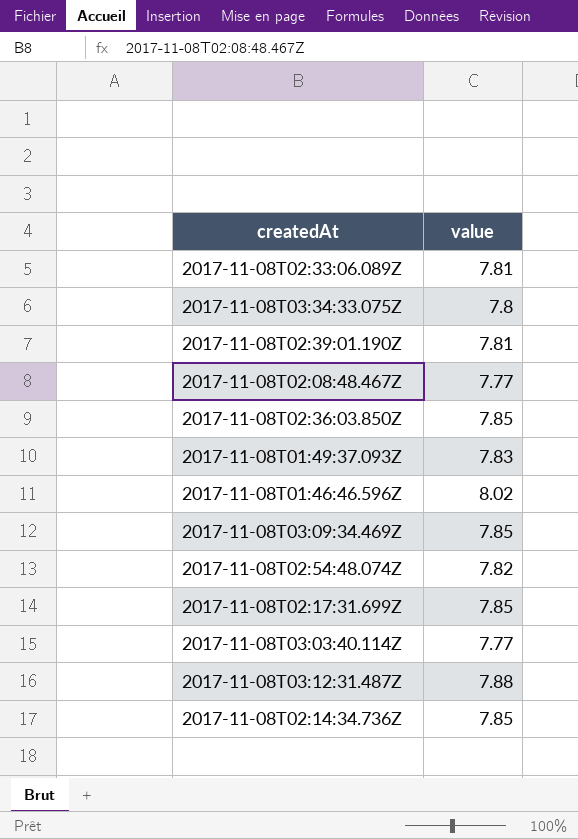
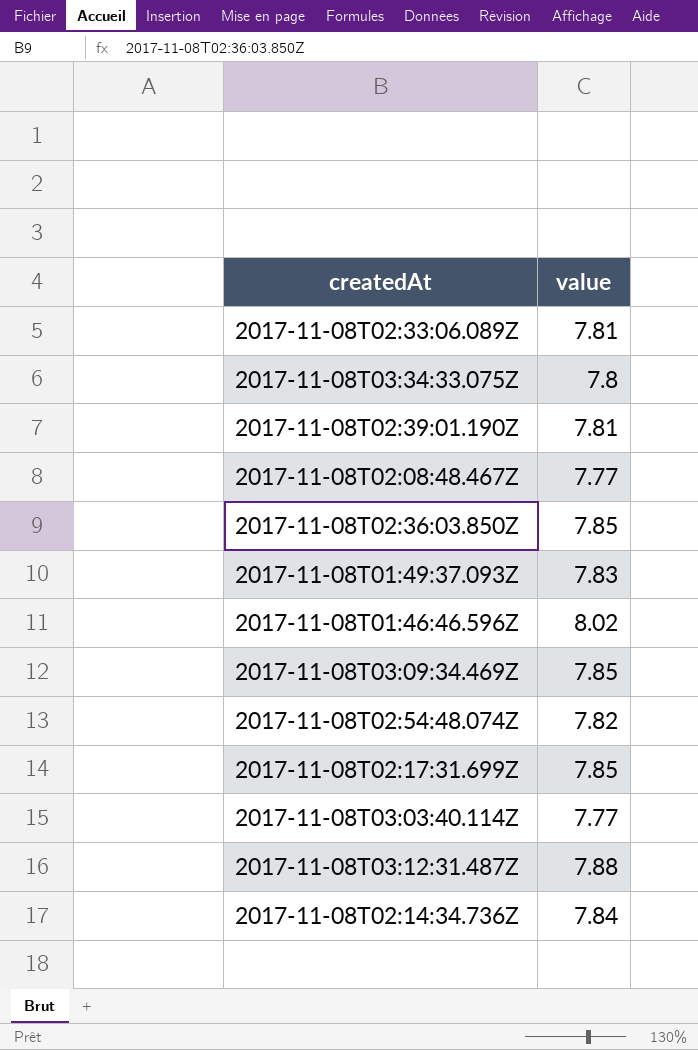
2017-11-08T02:14:34.736Z | value: 7.85 -> 7.84

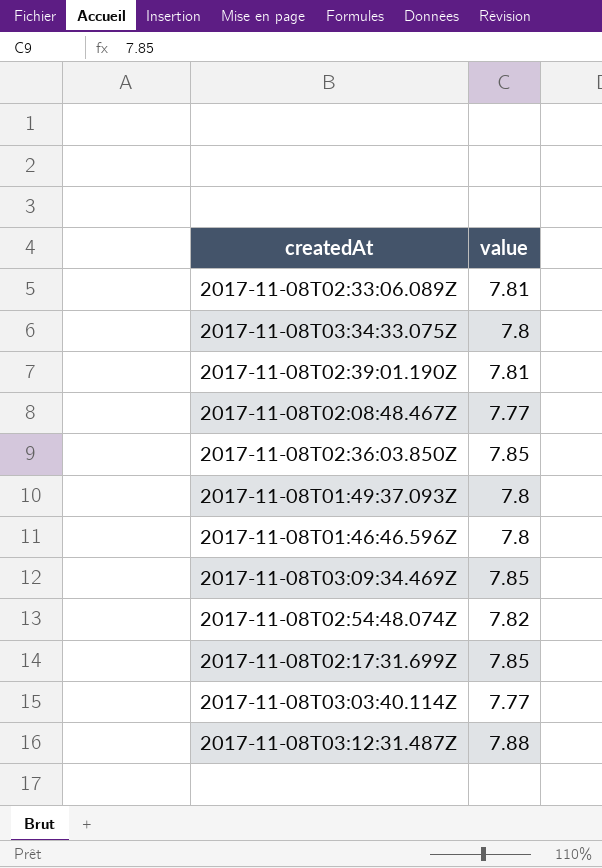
row 2017-11-08T02:14:34.736Z: 7.84 -> none
2017-11-08T01:49:37.093Z | value: 7.83 -> 7.8
2017-11-08T01:46:46.596Z | value: 8.02 -> 7.8

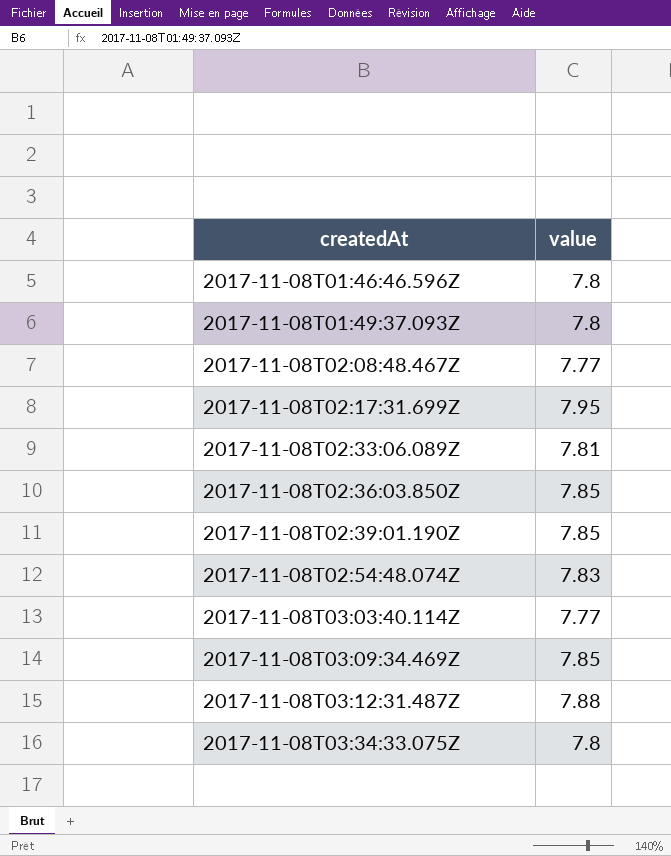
row order: none -> createdAt ascending
2017-11-08T02:17:31.699Z | value: 7.85 -> 7.95
2017-11-08T02:39:01.190Z | value: 7.81 -> 7.85
2017-11-08T02:54:48.074Z | value: 7.82 -> 7.83

